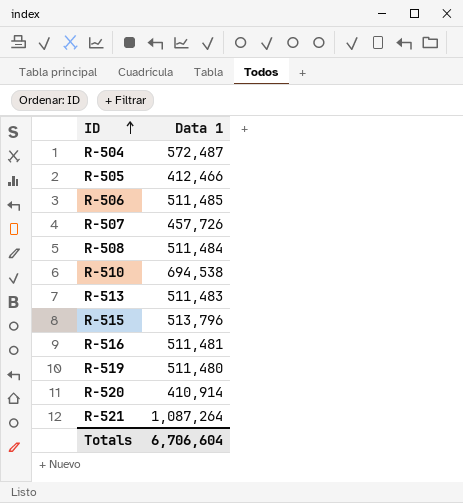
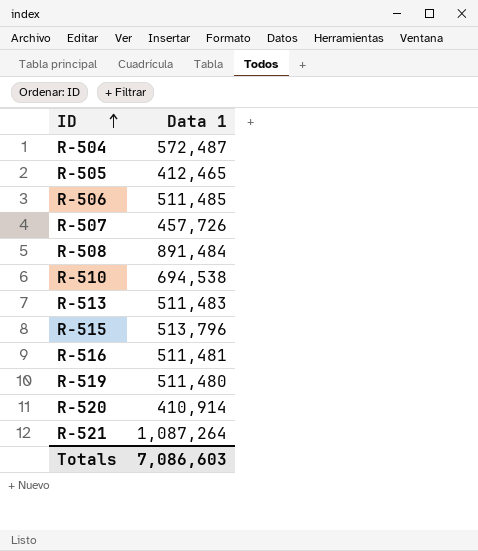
R-505 | Data 1: 412,466 -> 412,465
R-508 | Data 1: 511,484 -> 891,484
Totals | Data 1: 6,706,604 -> 7,086,603

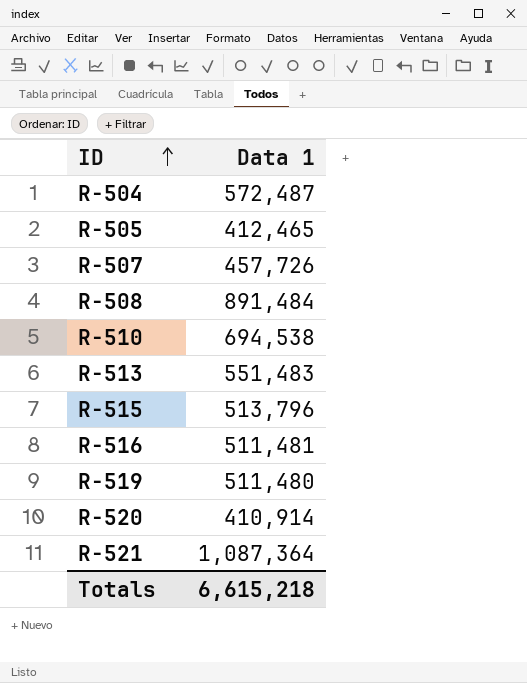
row R-506: 511,485 -> none
R-513 | Data 1: 511,483 -> 551,483
R-521 | Data 1: 1,087,264 -> 1,087,364
Totals | Data 1: 7,086,603 -> 6,615,218

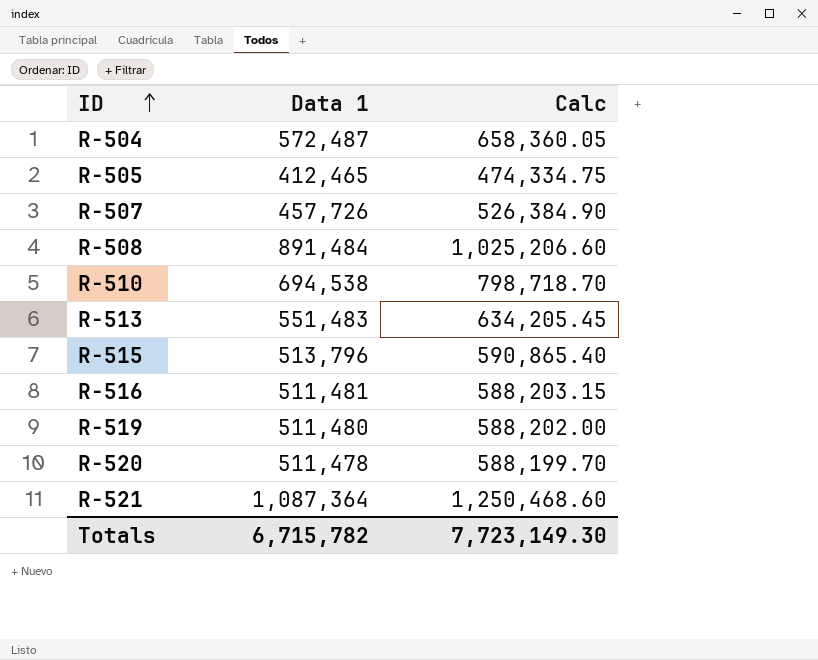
column Calc | formula: none -> [Data 1] * 1.15
R-520 | Data 1: 410,914 -> 511,478
Totals | Data 1: 6,615,218 -> 6,715,782

